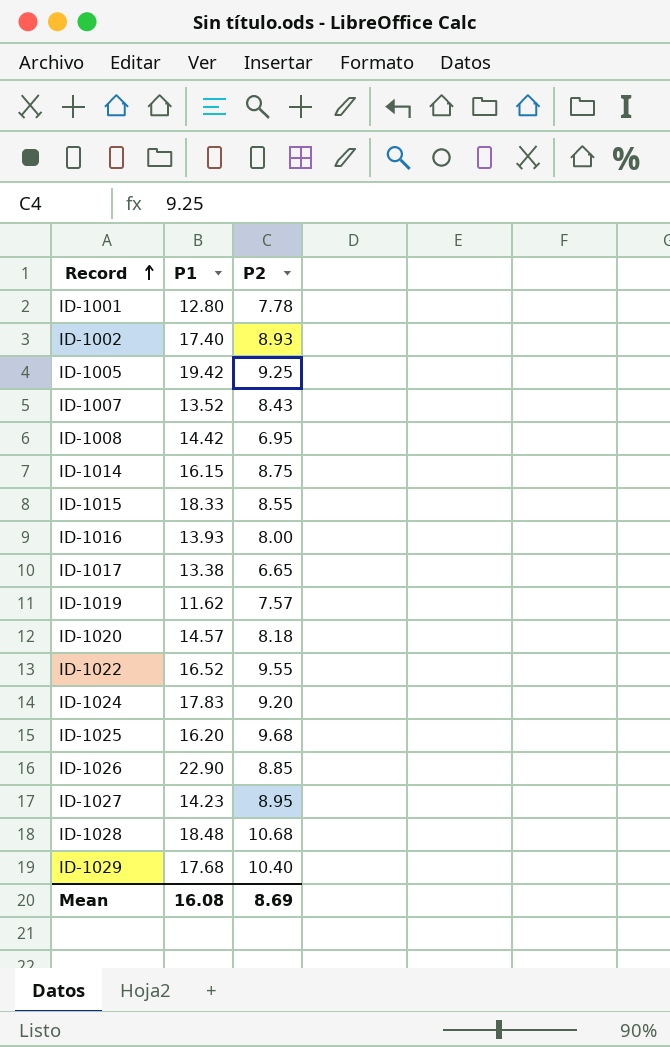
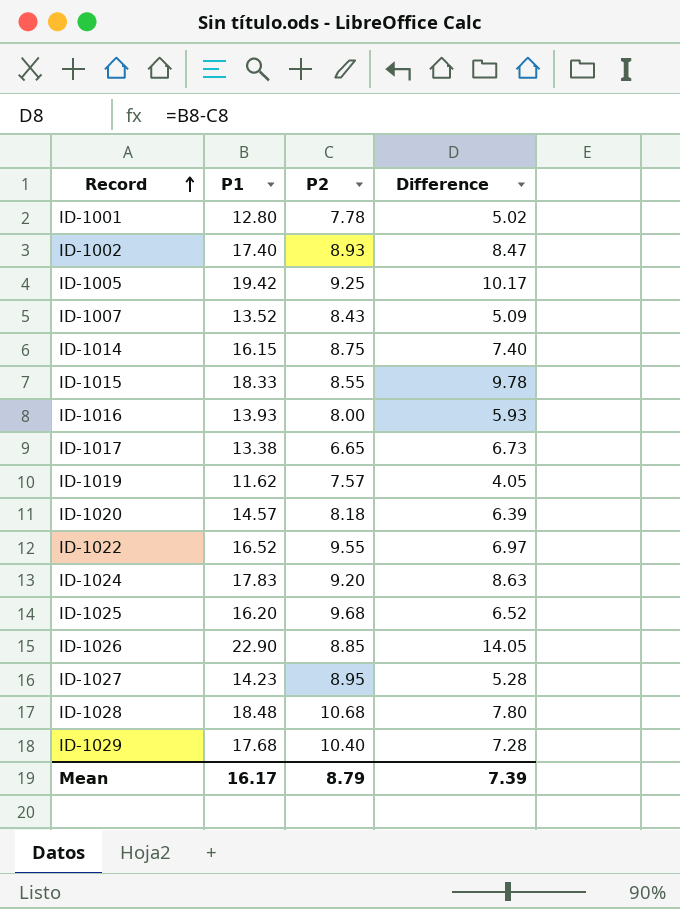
column Difference | formula: none -> [P1] - [P2]
row ID-1008: 14.42 | 6.95 -> none
Mean | P1: 16.08 -> 16.17
Mean | P2: 8.69 -> 8.79

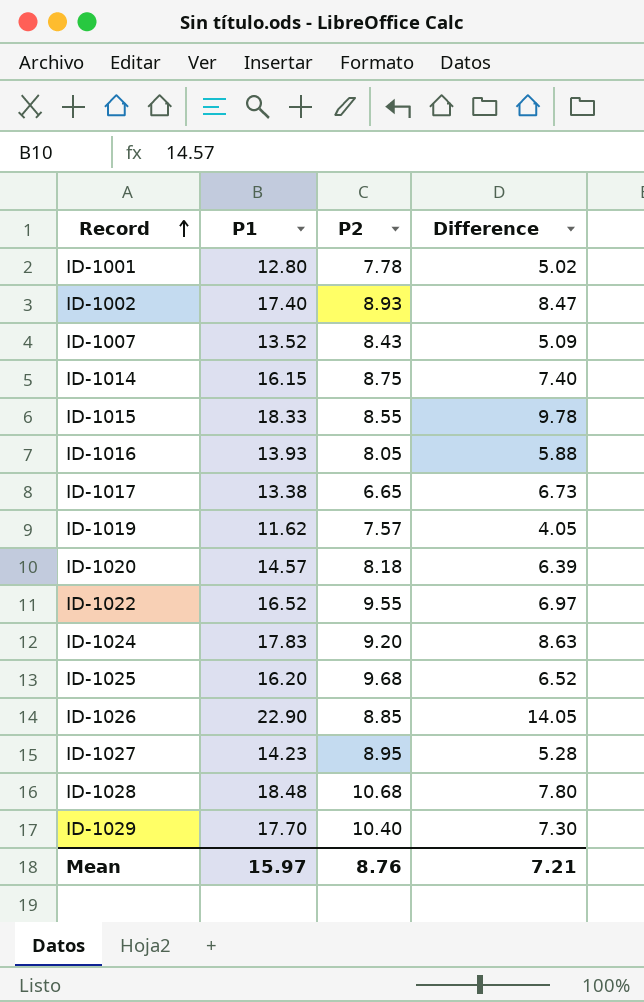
row ID-1005: 19.42 | 9.25 | 10.17 -> none
ID-1016 | P2: 8.00 -> 8.05
ID-1016 | Difference: 5.93 -> 5.88
ID-1029 | P1: 17.68 -> 17.70
ID-1029 | Difference: 7.28 -> 7.30
Mean | P1: 16.17 -> 15.97
Mean | P2: 8.79 -> 8.76
Mean | Difference: 7.39 -> 7.21

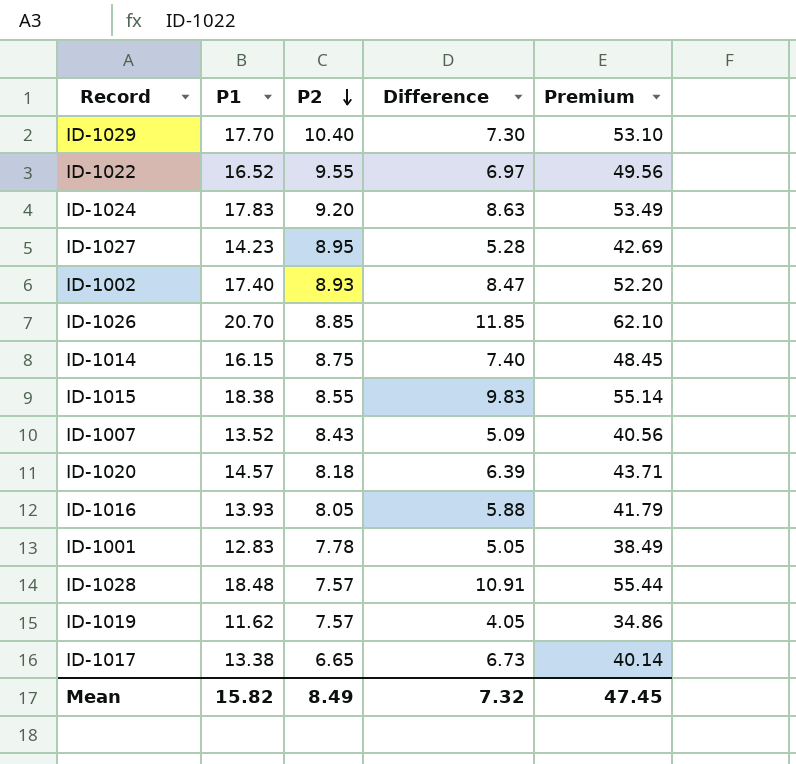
row order: Record ascending -> P2 descending
column Premium | formula: none -> [P1] * 3
row ID-1025: 16.20 | 9.68 | 6.52 -> none
ID-1026 | P1: 22.90 -> 20.70
ID-1026 | Difference: 14.05 -> 11.85
ID-1015 | P1: 18.33 -> 18.38
ID-1015 | Difference: 9.78 -> 9.83
ID-1001 | P1: 12.80 -> 12.83
ID-1001 | Difference: 5.02 -> 5.05
ID-1028 | P2: 10.68 -> 7.57
ID-1028 | Difference: 7.80 -> 10.91
Mean | P1: 15.97 -> 15.82
Mean | P2: 8.76 -> 8.49
Mean | Difference: 7.21 -> 7.32

